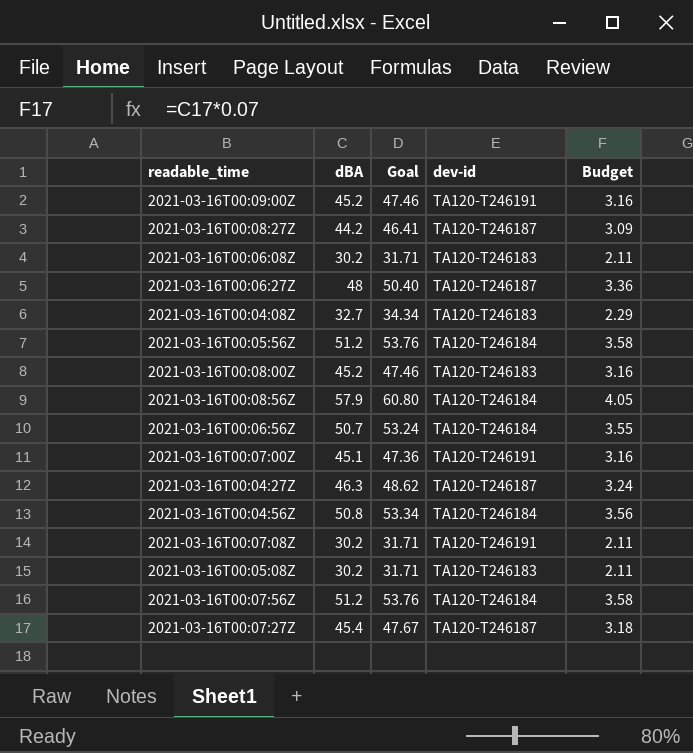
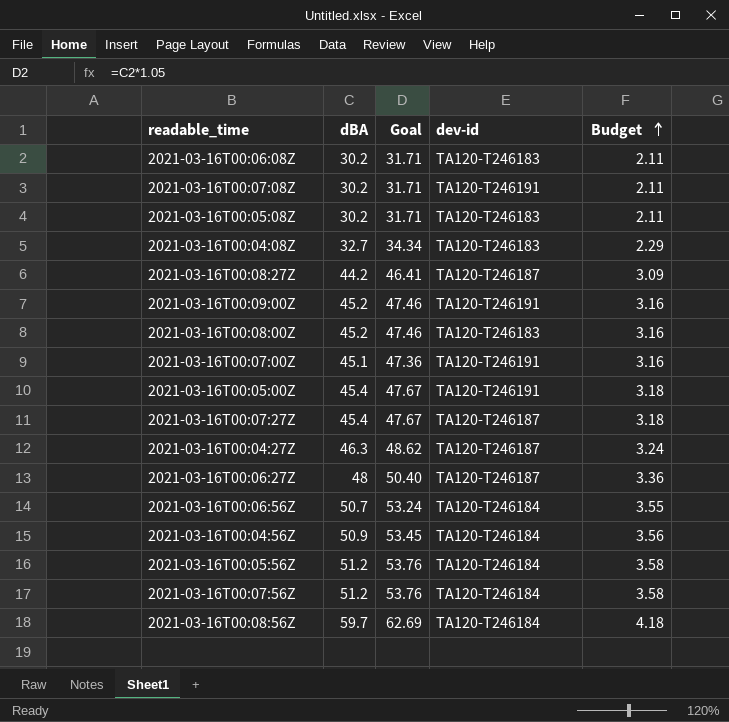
row order: none -> Budget ascending
row 2021-03-16T00:05:00Z: none -> 45.4 | 47.67 | TA120-T246191 | 3.18
2021-03-16T00:04:56Z | dBA: 50.8 -> 50.9
2021-03-16T00:04:56Z | Goal: 53.34 -> 53.45
2021-03-16T00:08:56Z | dBA: 57.9 -> 59.7
2021-03-16T00:08:56Z | Goal: 60.80 -> 62.69
2021-03-16T00:08:56Z | Budget: 4.05 -> 4.18

